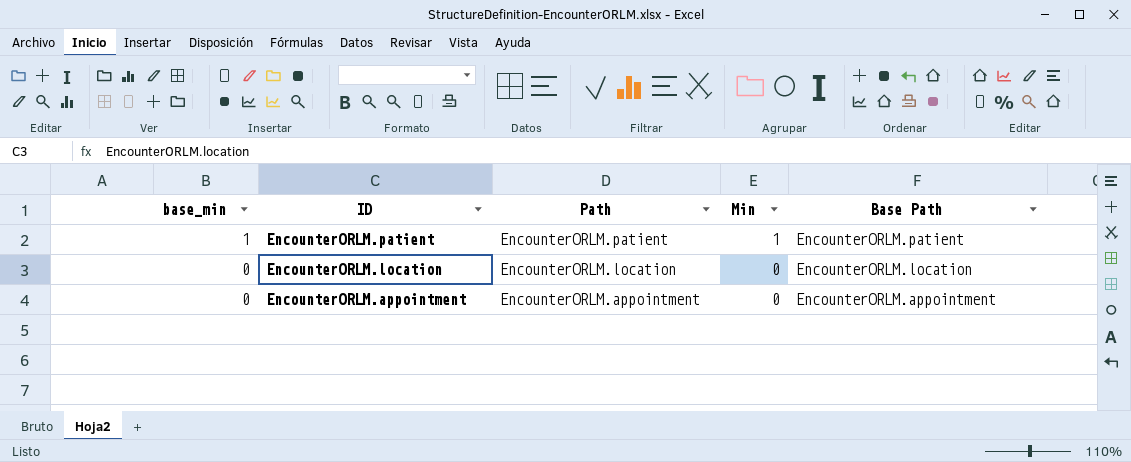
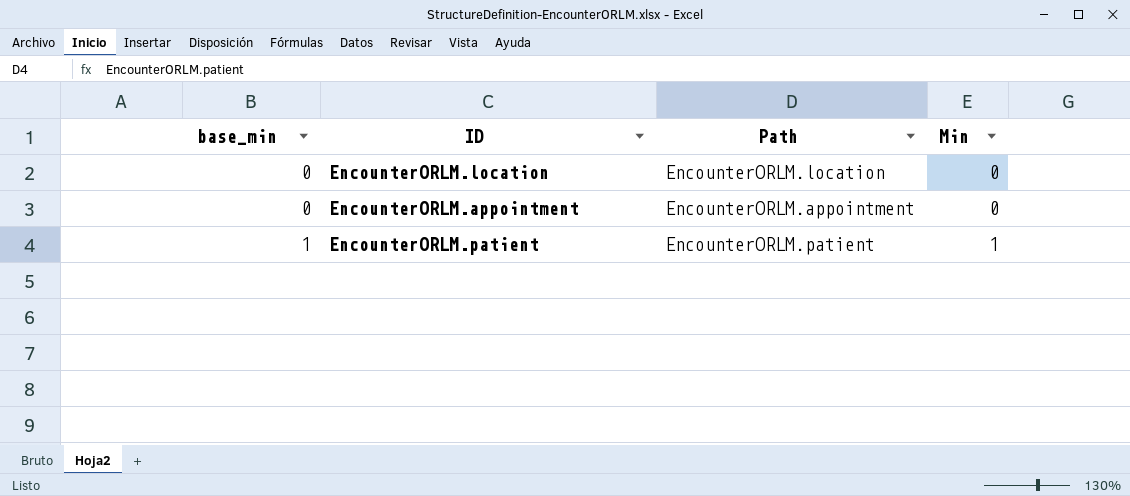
row order: base_min descending -> base_min ascending
column Base Path | position: 5 -> none

